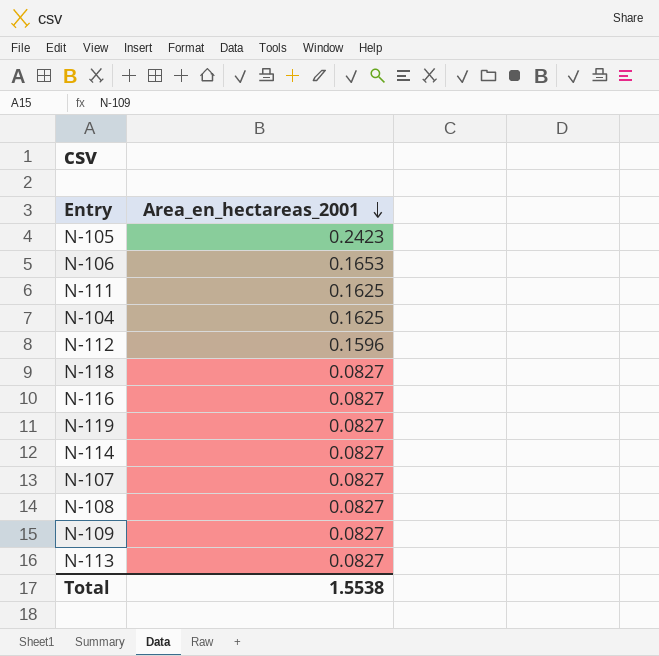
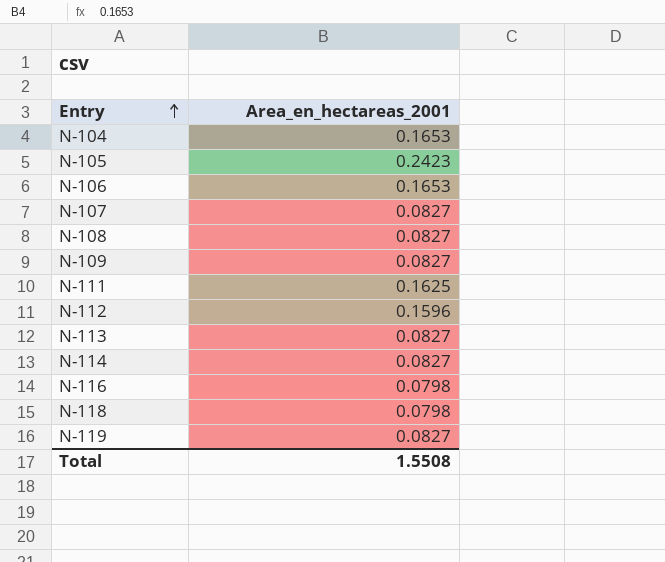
row order: Area_en_hectareas_2001 descending -> Entry ascending
N-104 | Area_en_hectareas_2001: 0.1625 -> 0.1653
N-116 | Area_en_hectareas_2001: 0.0827 -> 0.0798
N-118 | Area_en_hectareas_2001: 0.0827 -> 0.0798
Total | Area_en_hectareas_2001: 1.5538 -> 1.5508

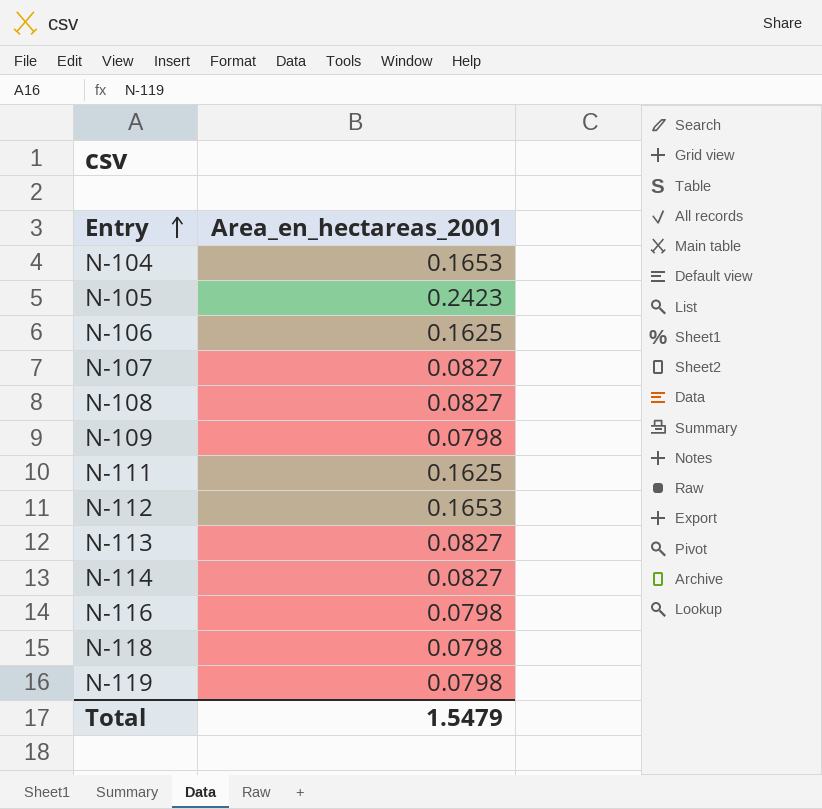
N-106 | Area_en_hectareas_2001: 0.1653 -> 0.1625
N-109 | Area_en_hectareas_2001: 0.0827 -> 0.0798
N-112 | Area_en_hectareas_2001: 0.1596 -> 0.1653
N-119 | Area_en_hectareas_2001: 0.0827 -> 0.0798
Total | Area_en_hectareas_2001: 1.5508 -> 1.5479

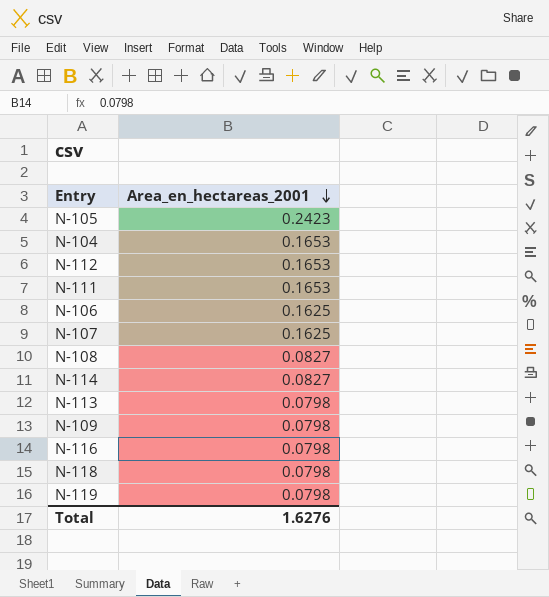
row order: Entry ascending -> Area_en_hectareas_2001 descending
N-111 | Area_en_hectareas_2001: 0.1625 -> 0.1653
N-107 | Area_en_hectareas_2001: 0.0827 -> 0.1625
N-113 | Area_en_hectareas_2001: 0.0827 -> 0.0798
Total | Area_en_hectareas_2001: 1.5479 -> 1.6276

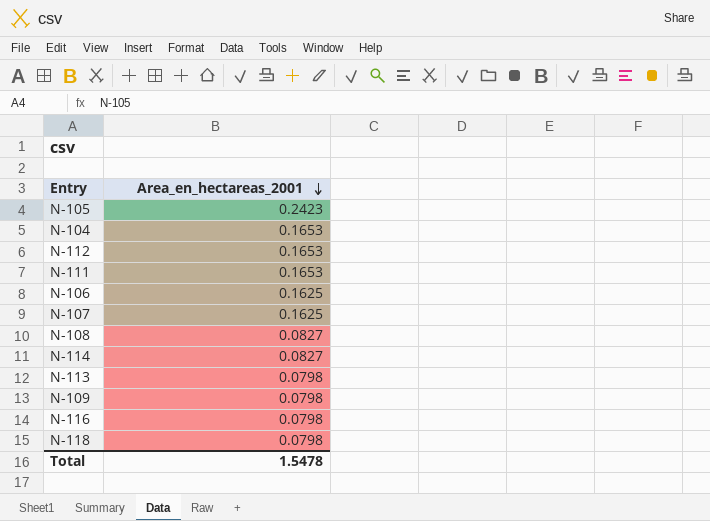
row N-119: 0.0798 -> none
Total | Area_en_hectareas_2001: 1.6276 -> 1.5478

